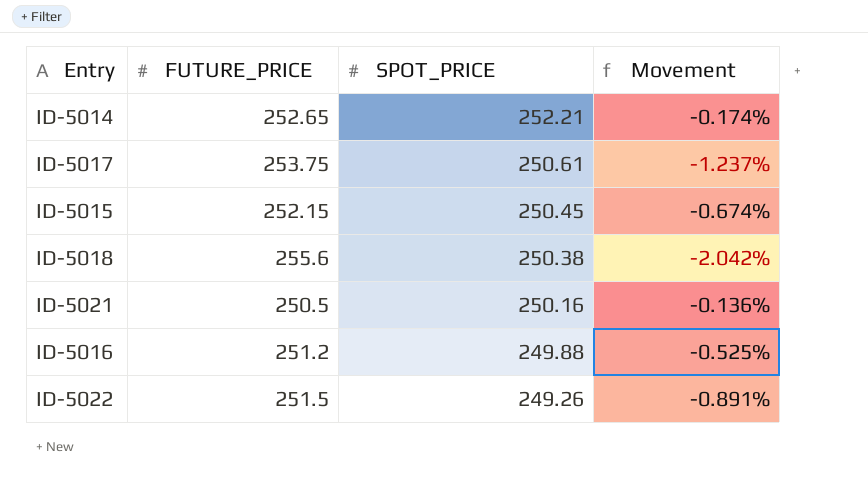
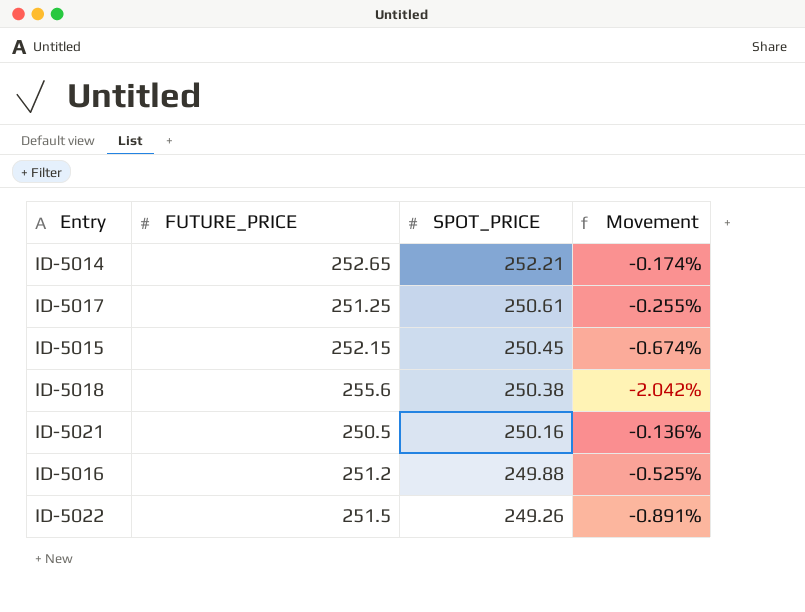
ID-5017 | FUTURE_PRICE: 253.75 -> 251.25
ID-5017 | Movement: -1.237% -> -0.255%

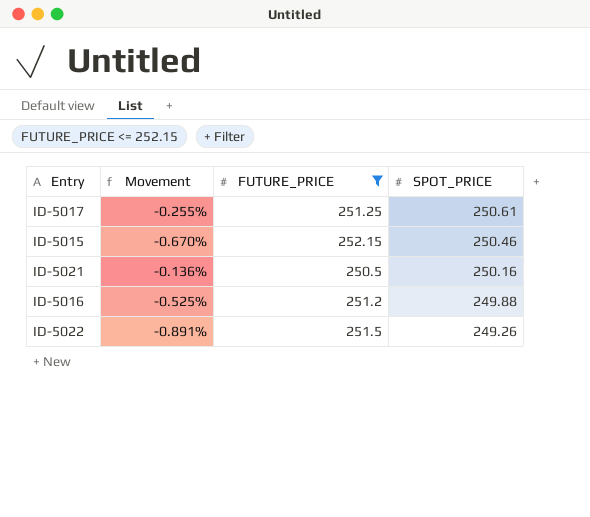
filter: none -> FUTURE_PRICE <= 252.15
column Movement | position: 4 -> 2
ID-5015 | Movement: -0.674% -> -0.670%
ID-5015 | SPOT_PRICE: 250.45 -> 250.46

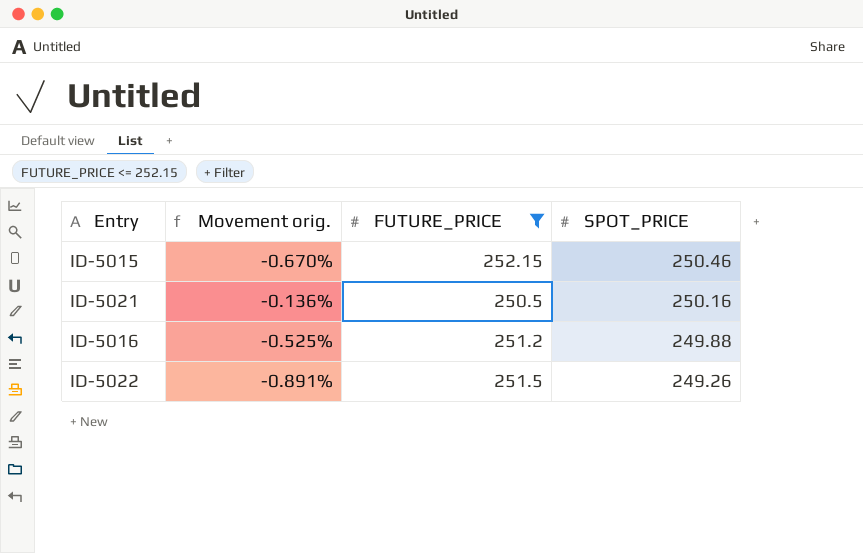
column name: Movement -> Movement orig.
row ID-5017: -0.255% | 251.25 | 250.61 -> none

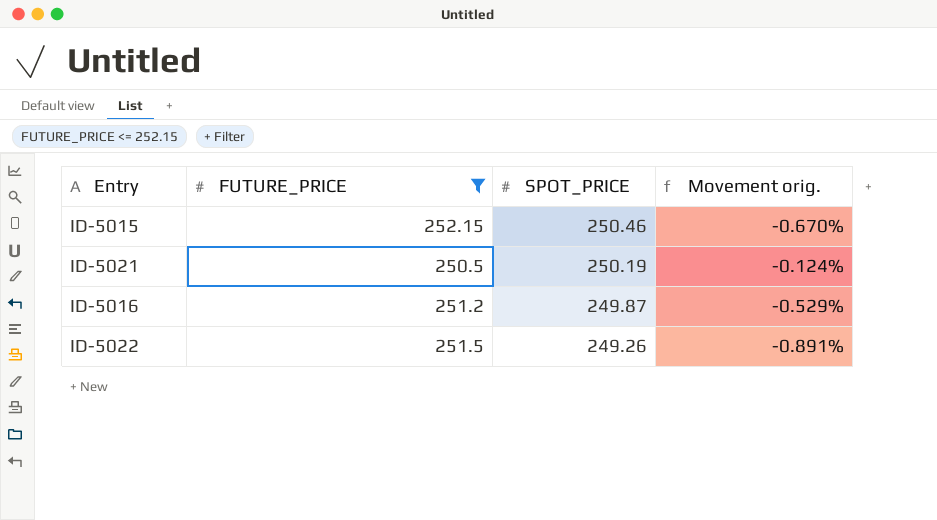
column Movement orig. | position: 2 -> 4
ID-5021 | SPOT_PRICE: 250.16 -> 250.19
ID-5021 | Movement orig.: -0.136% -> -0.124%
ID-5016 | SPOT_PRICE: 249.88 -> 249.87
ID-5016 | Movement orig.: -0.525% -> -0.529%

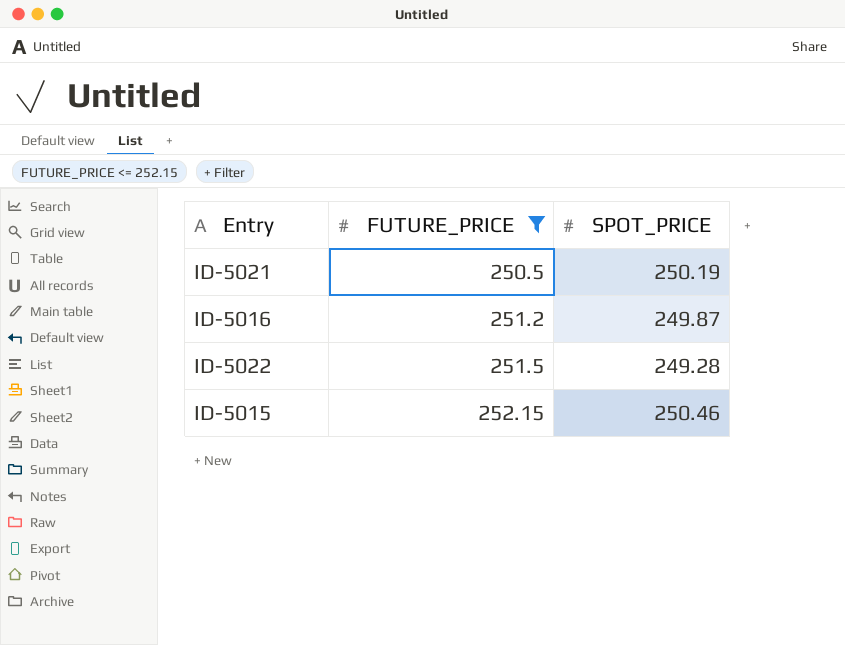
row order: SPOT_PRICE descending -> FUTURE_PRICE ascending
column Movement orig. | formula: ([SPOT_PRICE] - [FUTURE_PRICE]) / [FUTURE_PRICE] -> none
ID-5022 | SPOT_PRICE: 249.26 -> 249.28

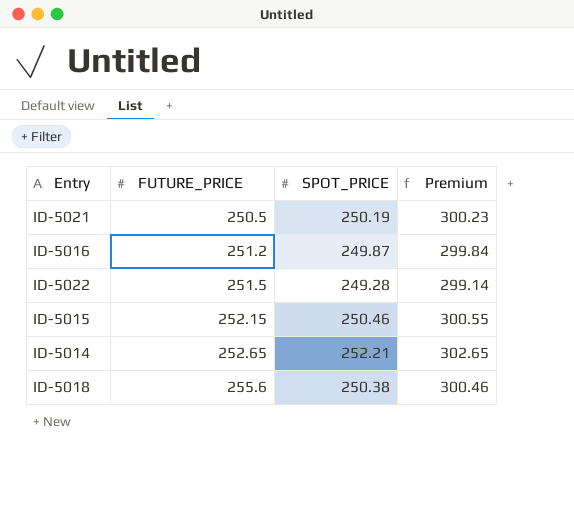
filter: FUTURE_PRICE <= 252.15 -> none
column Premium | formula: none -> [SPOT_PRICE] * 1.2

